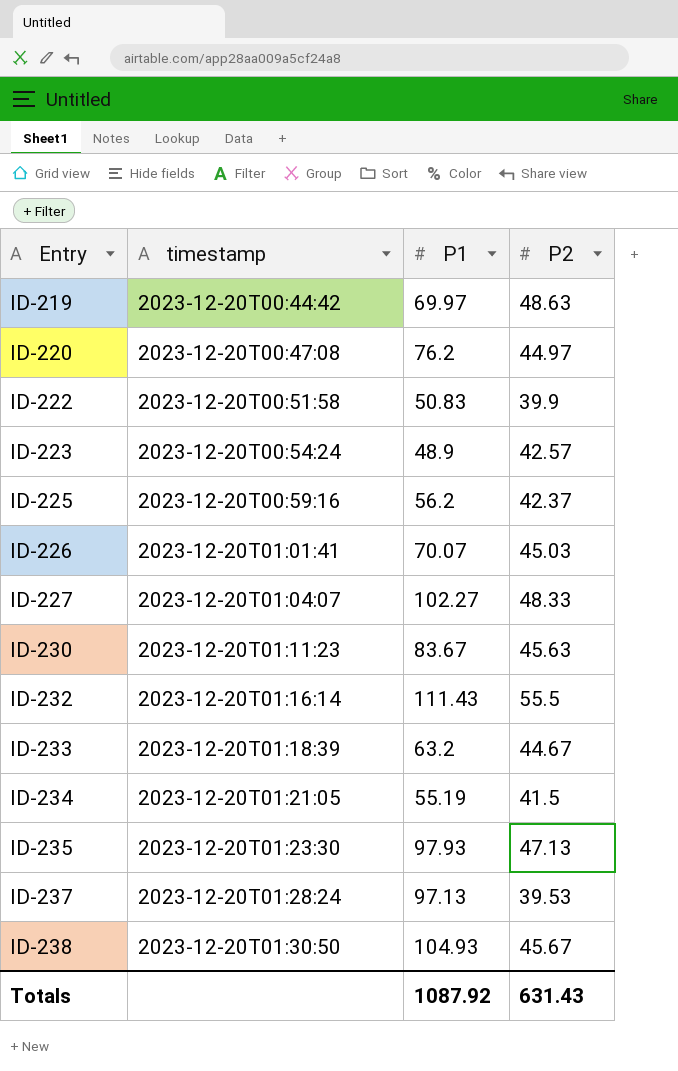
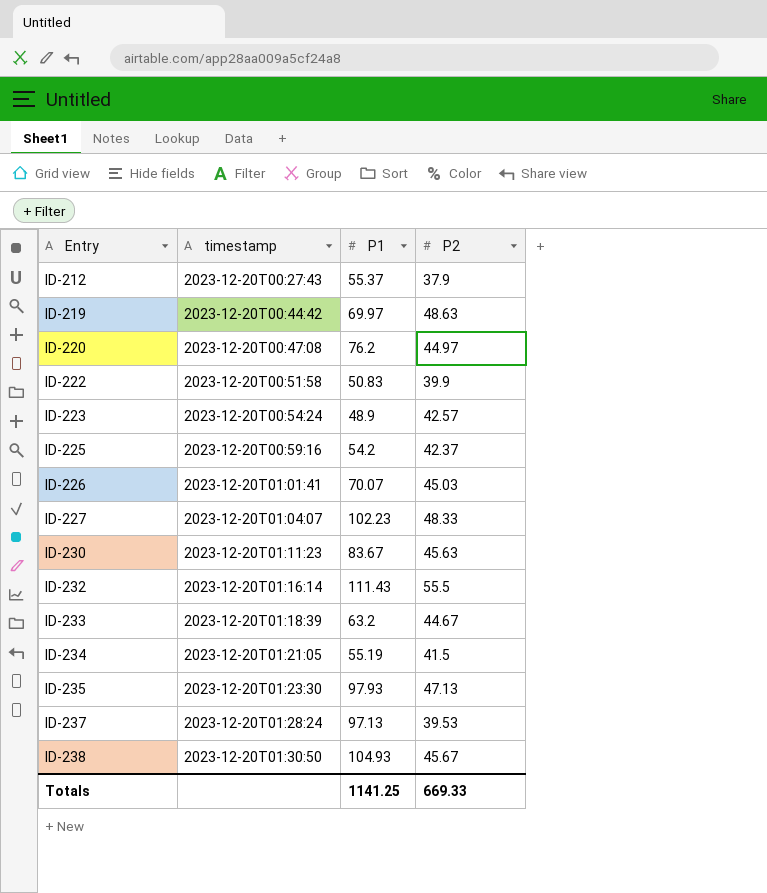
row ID-212: none -> 2023-12-20T00:27:43 | 55.37 | 37.9
ID-225 | P1: 56.2 -> 54.2
ID-227 | P1: 102.27 -> 102.23
Totals | P1: 1087.92 -> 1141.25
Totals | P2: 631.43 -> 669.33

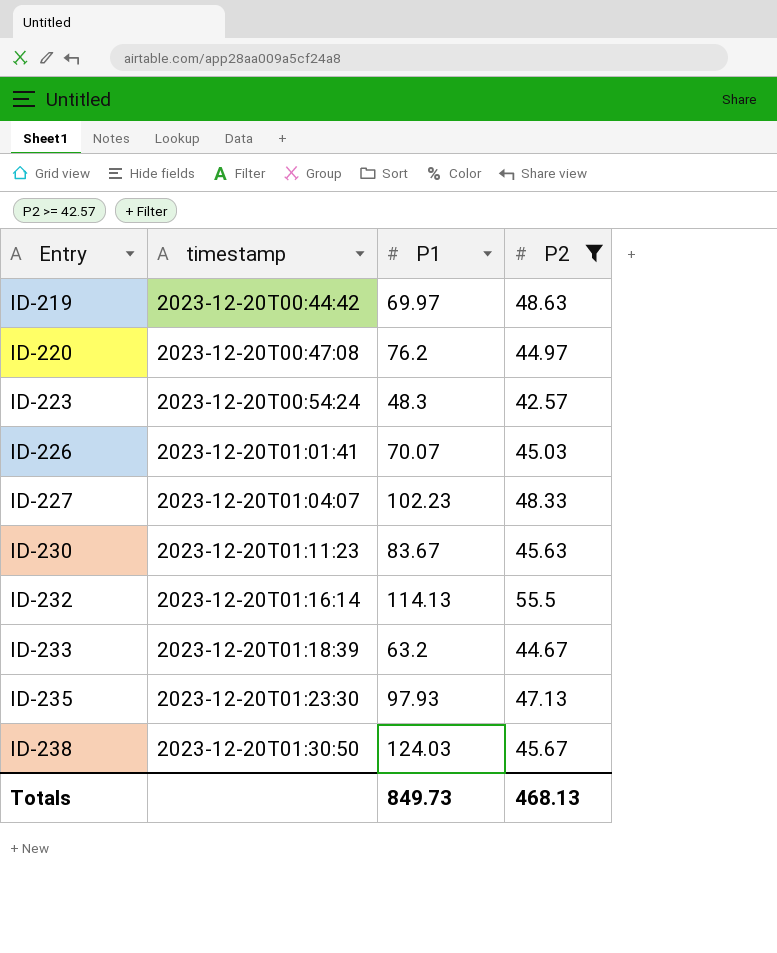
filter: none -> P2 >= 42.57
ID-223 | P1: 48.9 -> 48.3
ID-232 | P1: 111.43 -> 114.13
ID-238 | P1: 104.93 -> 124.03
Totals | P1: 1141.25 -> 849.73
Totals | P2: 669.33 -> 468.13

